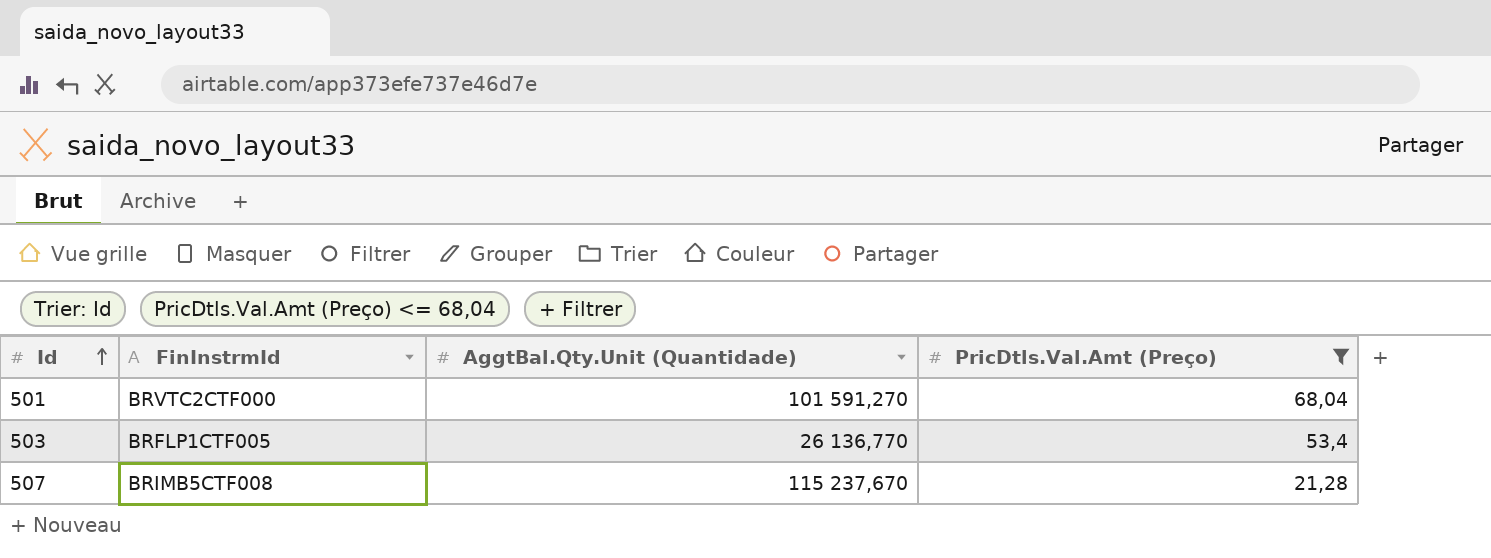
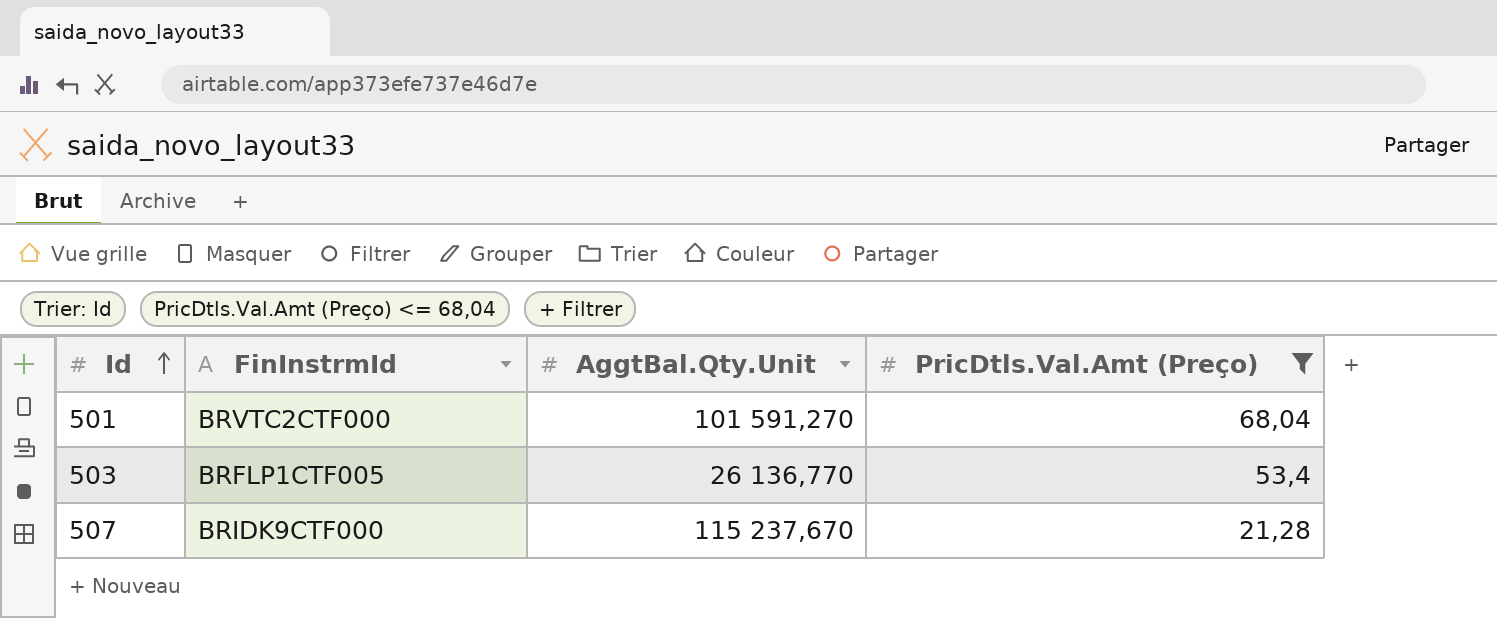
column name: AggtBal.Qty.Unit (Quantidade) -> AggtBal.Qty.Unit
507 | FinInstrmId: BRIMB5CTF008 -> BRIDK9CTF000

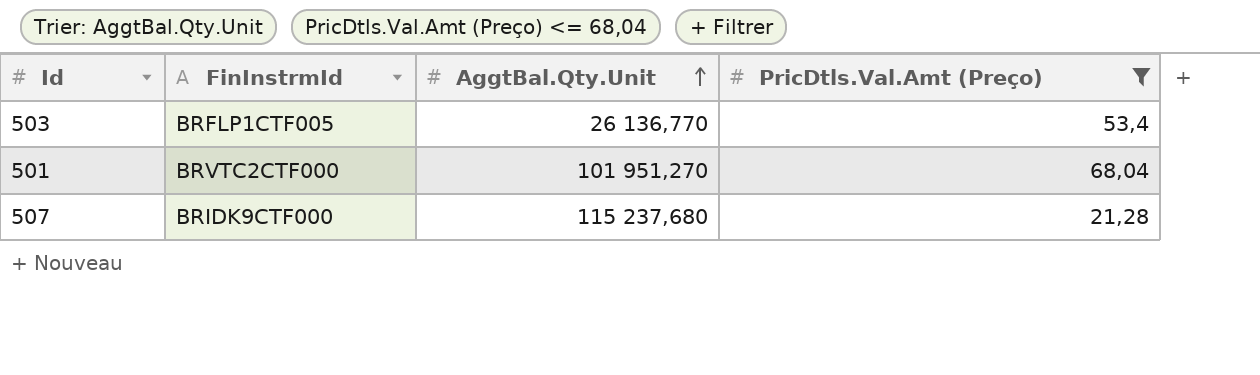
row order: Id ascending -> AggtBal.Qty.Unit ascending
501 | AggtBal.Qty.Unit: 101 591,270 -> 101 951,270
507 | AggtBal.Qty.Unit: 115 237,670 -> 115 237,680

